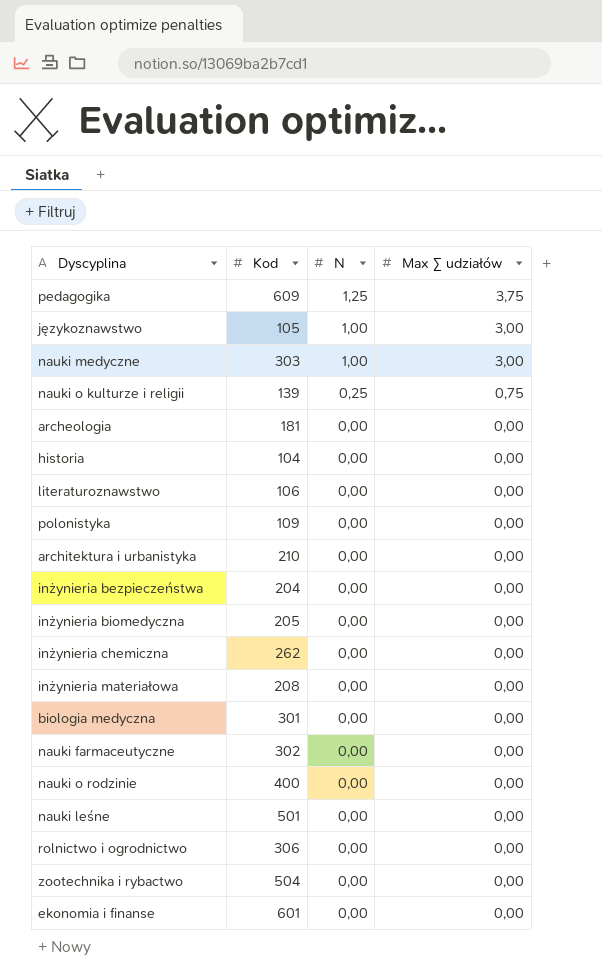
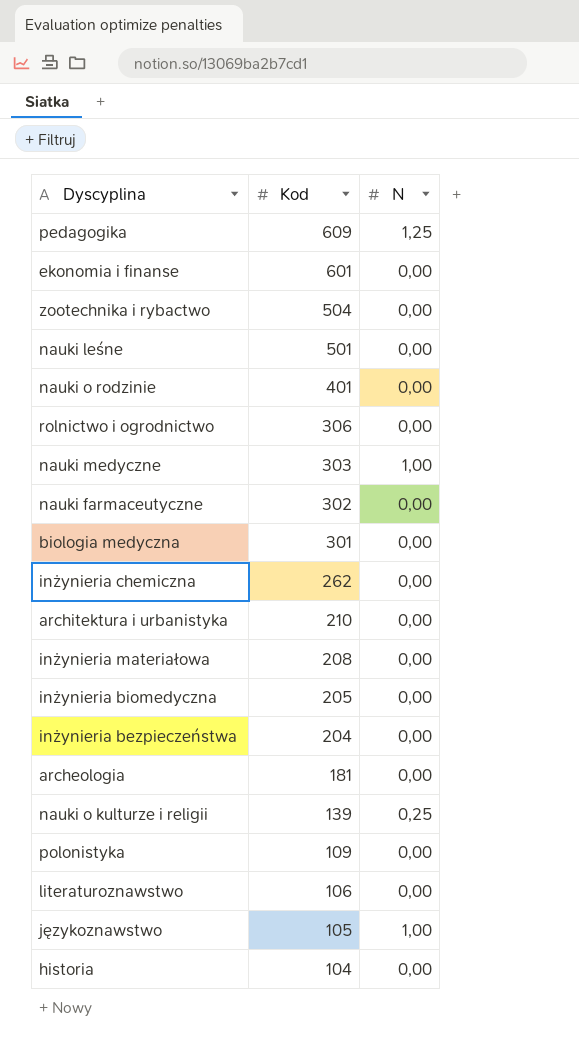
row order: N descending -> Kod descending
column Max ∑ udziałów | position: 4 -> none
nauki o rodzinie | Kod: 400 -> 401

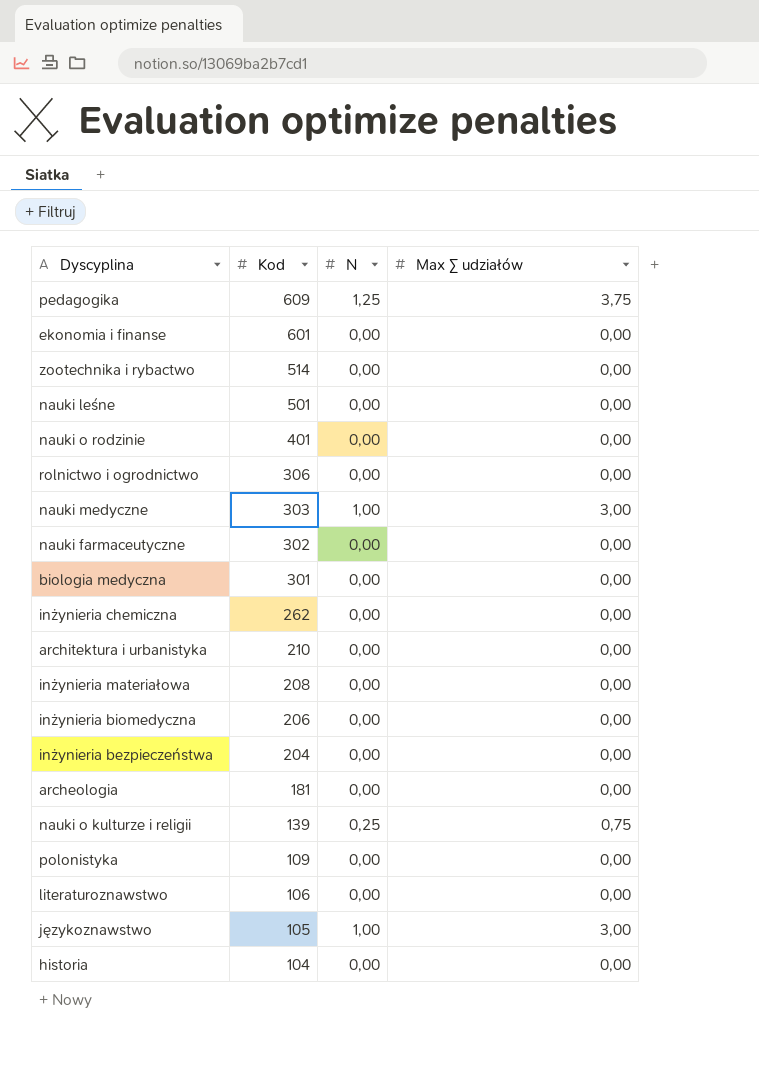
column Max ∑ udziałów | position: none -> 4
zootechnika i rybactwo | Kod: 504 -> 514
inżynieria biomedyczna | Kod: 205 -> 206

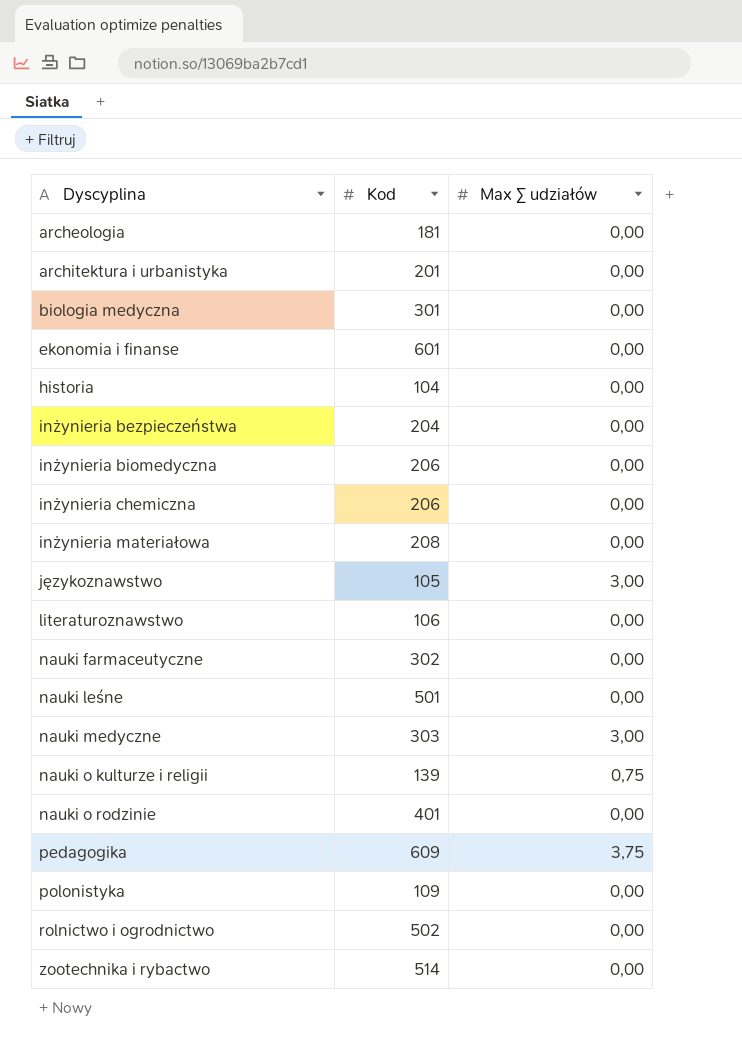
row order: Kod descending -> Dyscyplina ascending
column N | position: 3 -> none
architektura i urbanistyka | Kod: 210 -> 201
inżynieria chemiczna | Kod: 262 -> 206
rolnictwo i ogrodnictwo | Kod: 306 -> 502

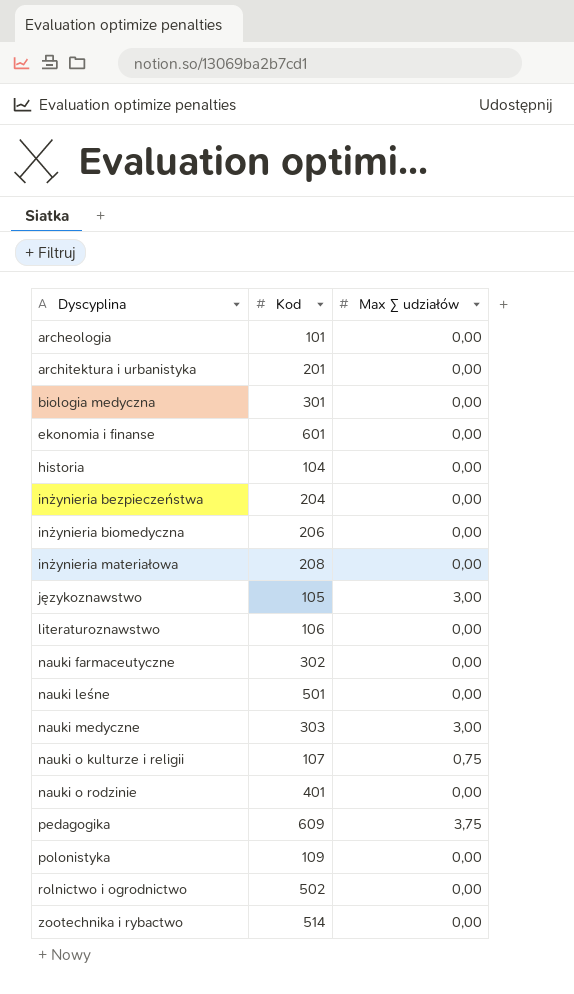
row inżynieria chemiczna: 206 | 0,00 -> none
archeologia | Kod: 181 -> 101
nauki o kulturze i religii | Kod: 139 -> 107

